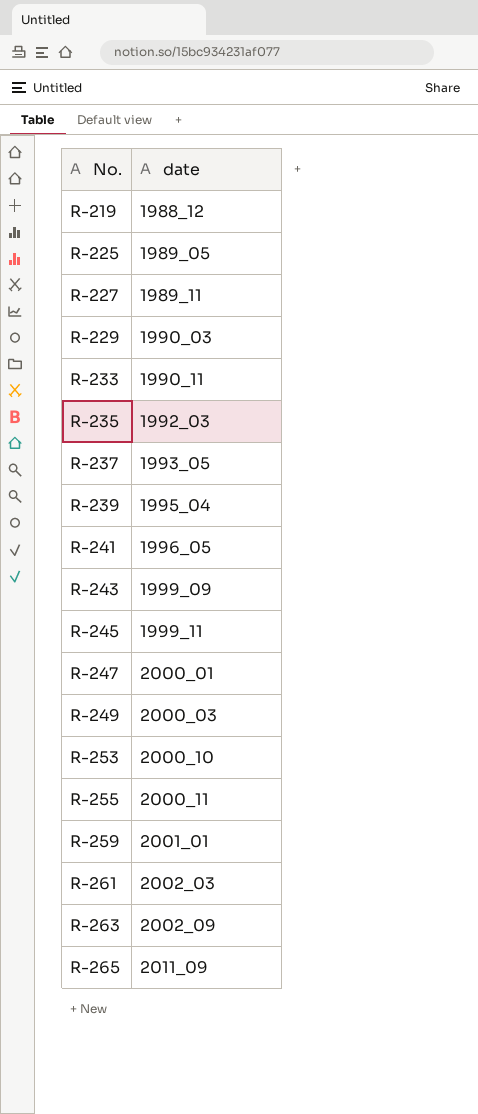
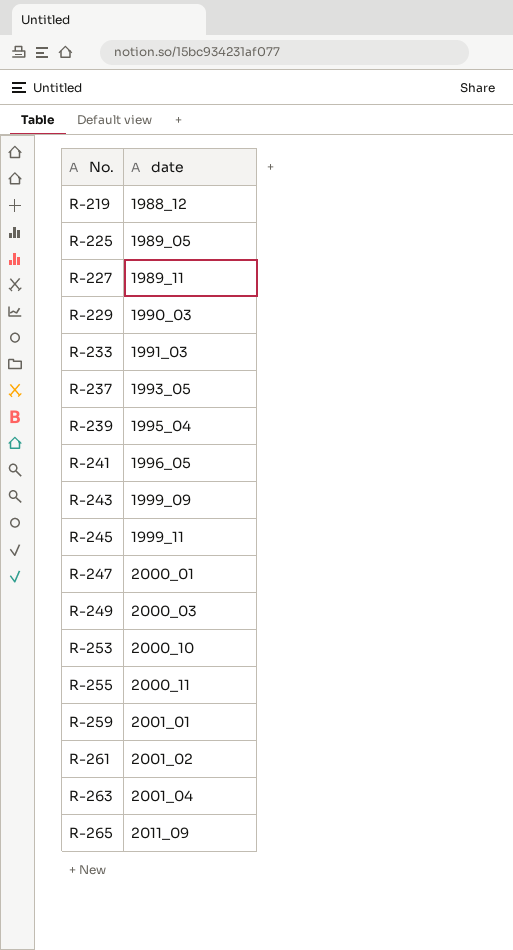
row R-235: 1992_03 -> none
R-233 | date: 1990_11 -> 1991_03
R-261 | date: 2002_03 -> 2001_02
R-263 | date: 2002_09 -> 2001_04

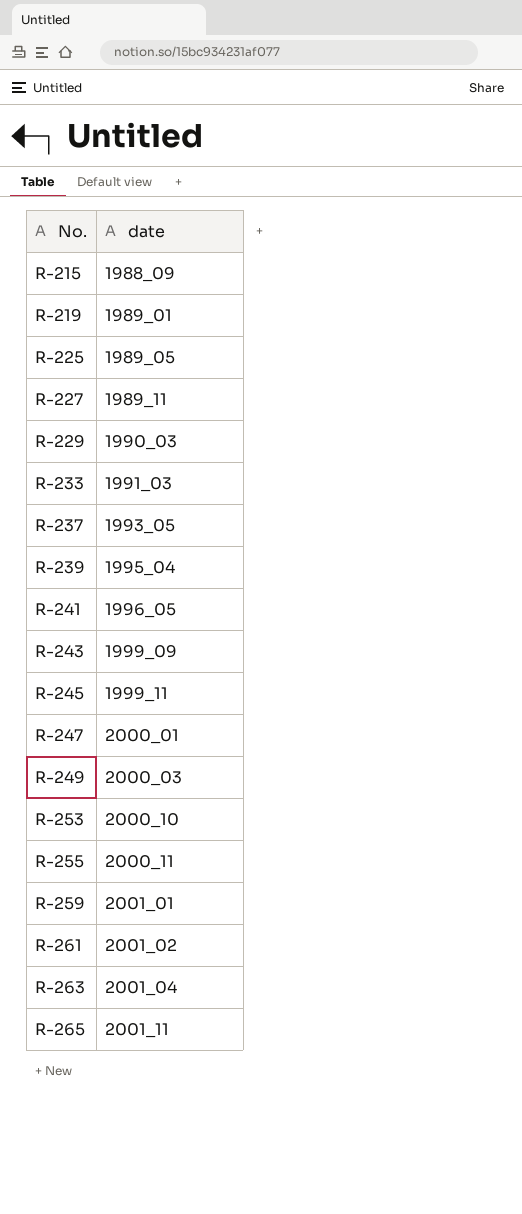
row R-215: none -> 1988_09
R-219 | date: 1988_12 -> 1989_01
R-265 | date: 2011_09 -> 2001_11

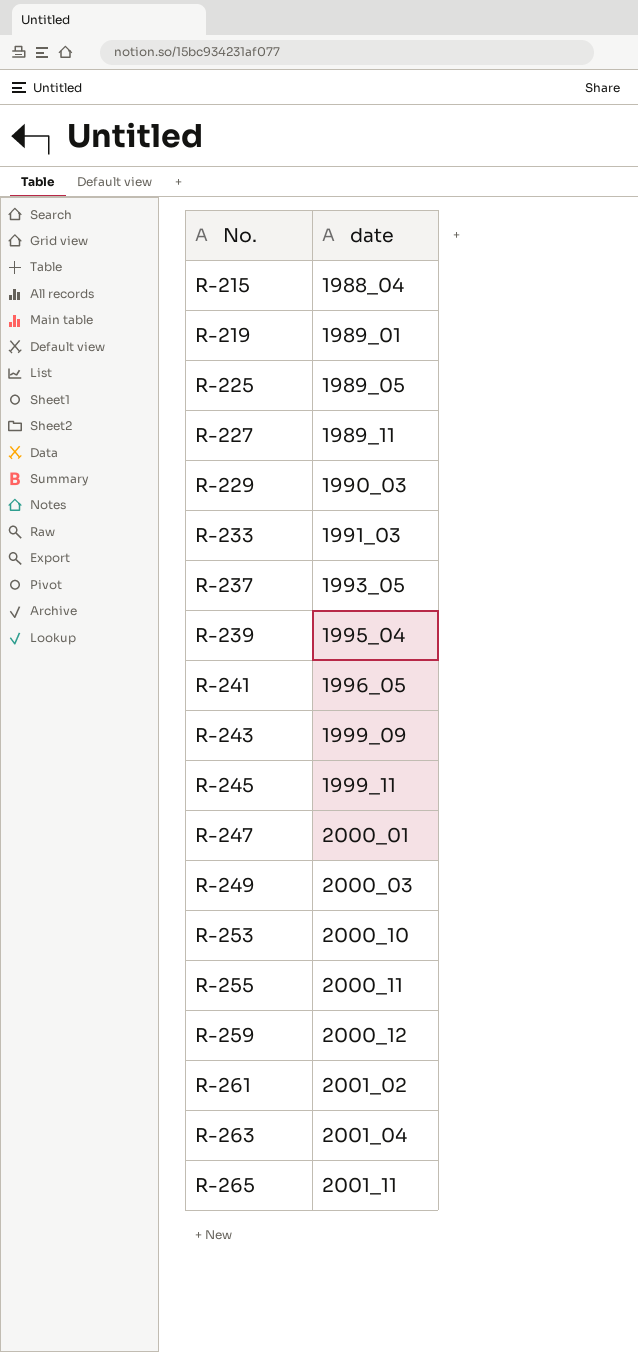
R-215 | date: 1988_09 -> 1988_04
R-259 | date: 2001_01 -> 2000_12

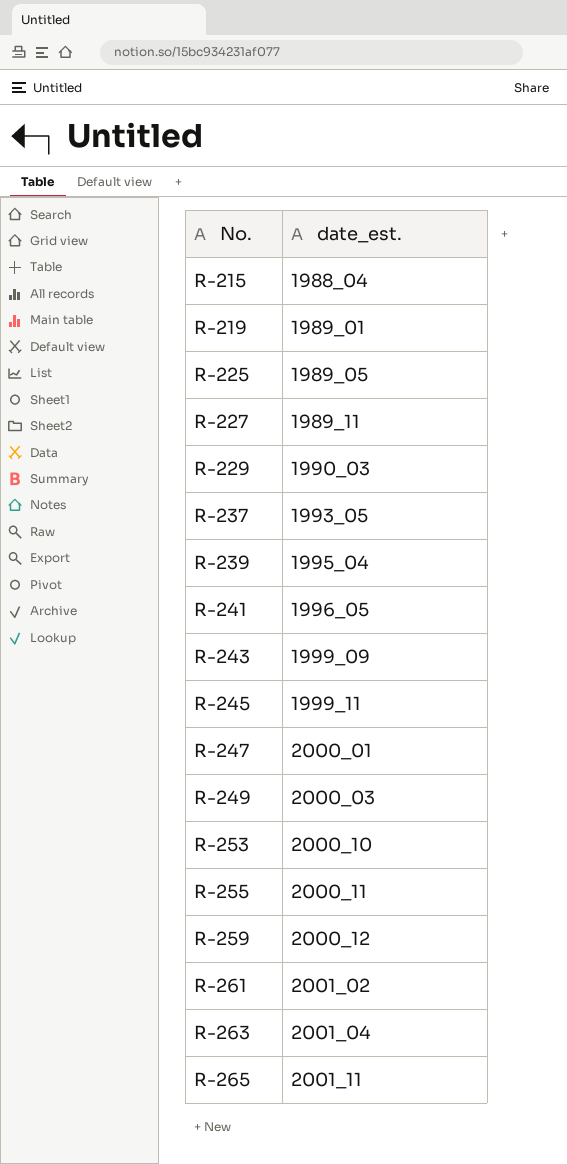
column name: date -> date_est.
row R-233: 1991_03 -> none

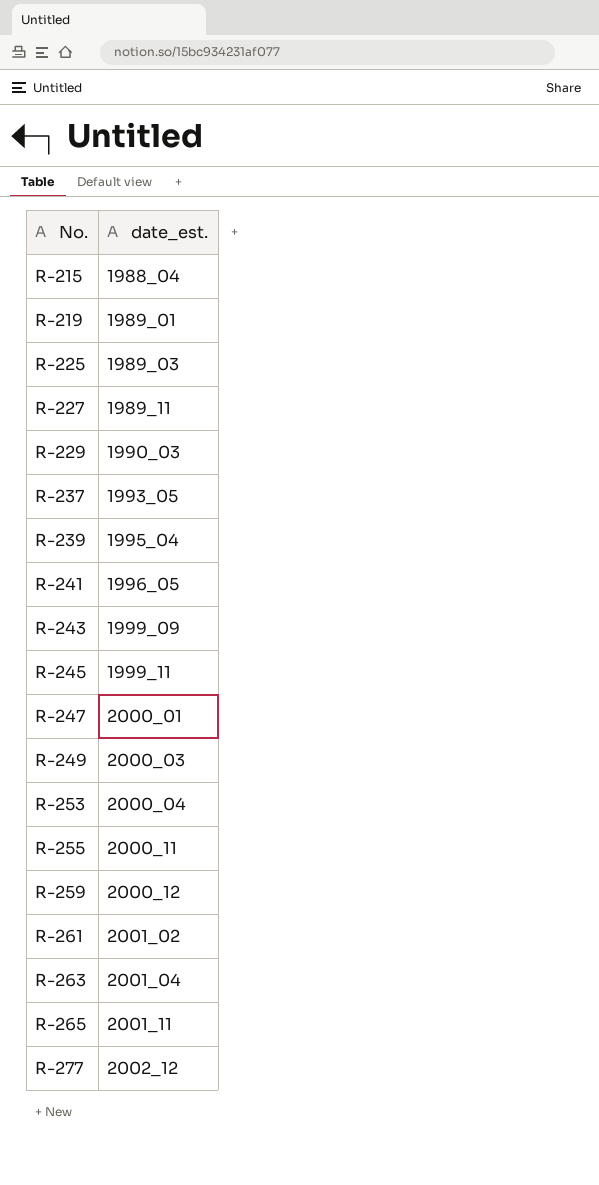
R-225 | date_est.: 1989_05 -> 1989_03
R-253 | date_est.: 2000_10 -> 2000_04
row R-277: none -> 2002_12

